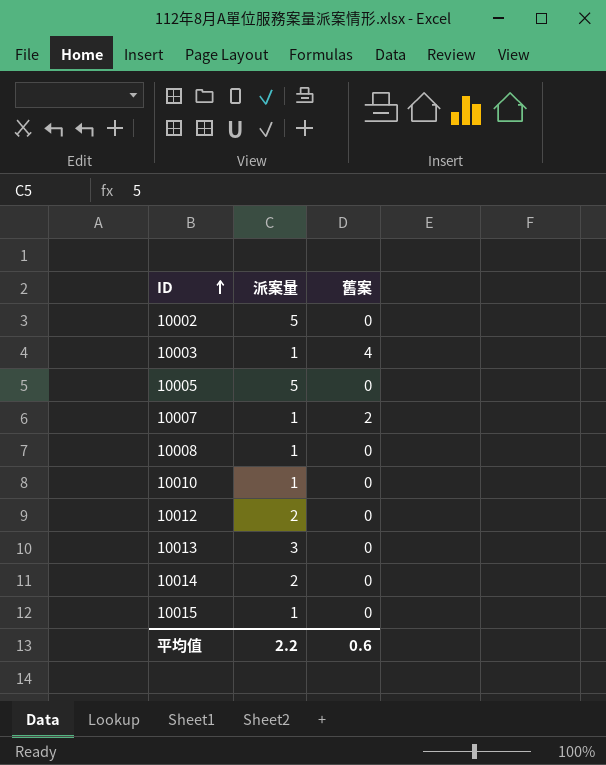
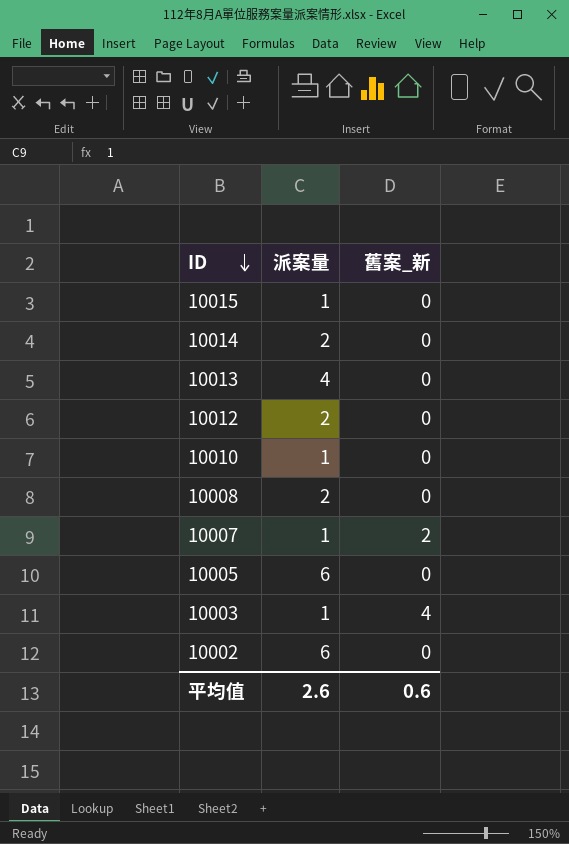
row order: ID ascending -> ID descending
column name: 舊案 -> 舊案_新
10013 | 派案量: 3 -> 4
10008 | 派案量: 1 -> 2
10005 | 派案量: 5 -> 6
10002 | 派案量: 5 -> 6
平均值 | 派案量: 2.2 -> 2.6

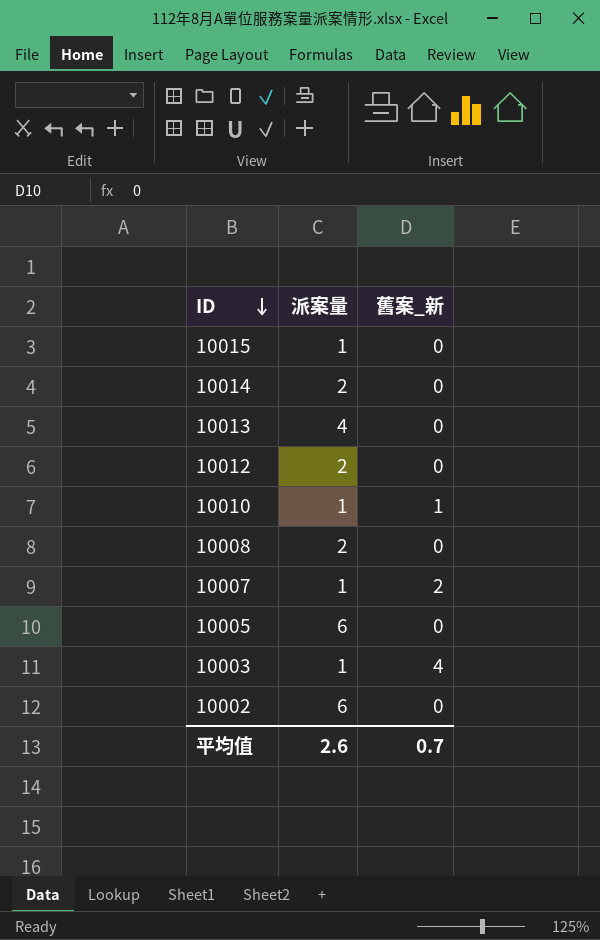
10010 | 舊案_新: 0 -> 1
平均值 | 舊案_新: 0.6 -> 0.7

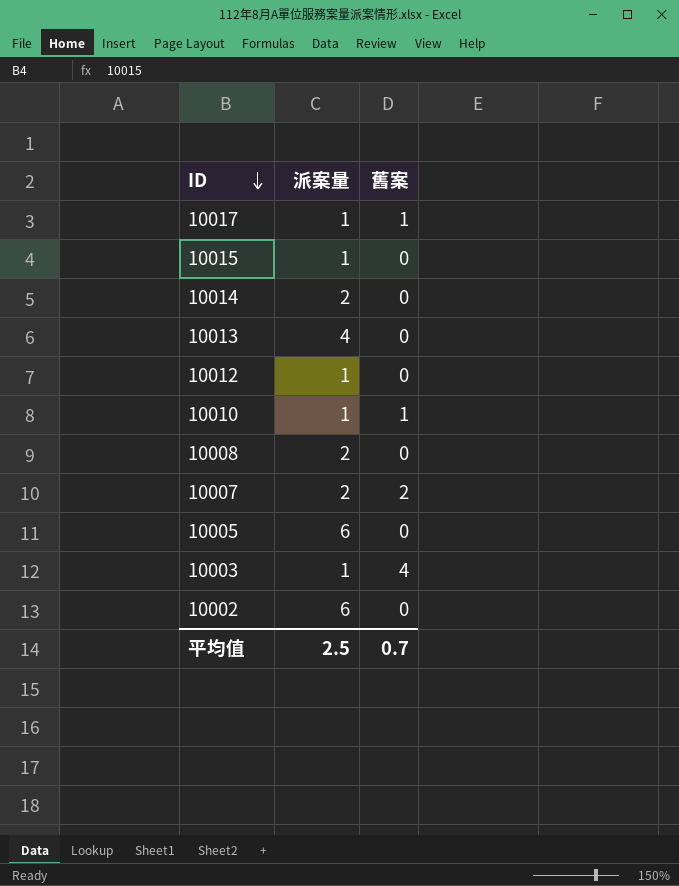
column name: 舊案_新 -> 舊案
row 10017: none -> 1 | 1
10012 | 派案量: 2 -> 1
10007 | 派案量: 1 -> 2
平均值 | 派案量: 2.6 -> 2.5

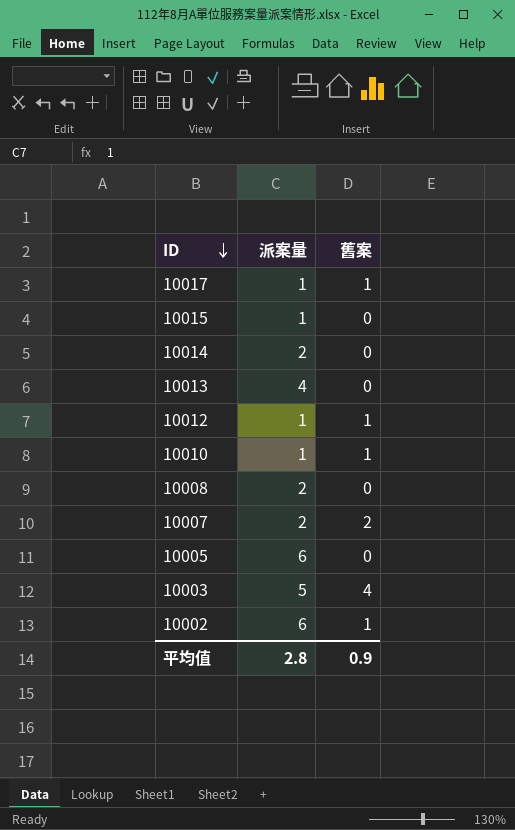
10012 | 舊案: 0 -> 1
10003 | 派案量: 1 -> 5
10002 | 舊案: 0 -> 1
平均值 | 派案量: 2.5 -> 2.8
平均值 | 舊案: 0.7 -> 0.9

